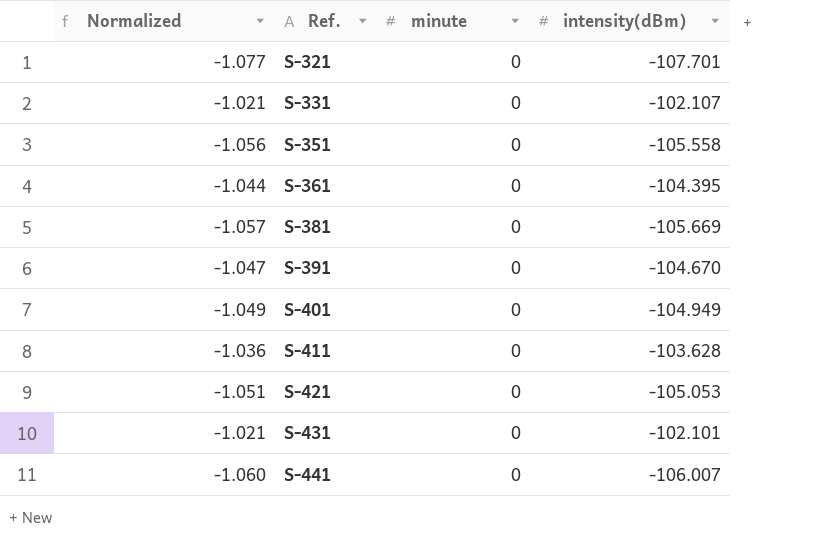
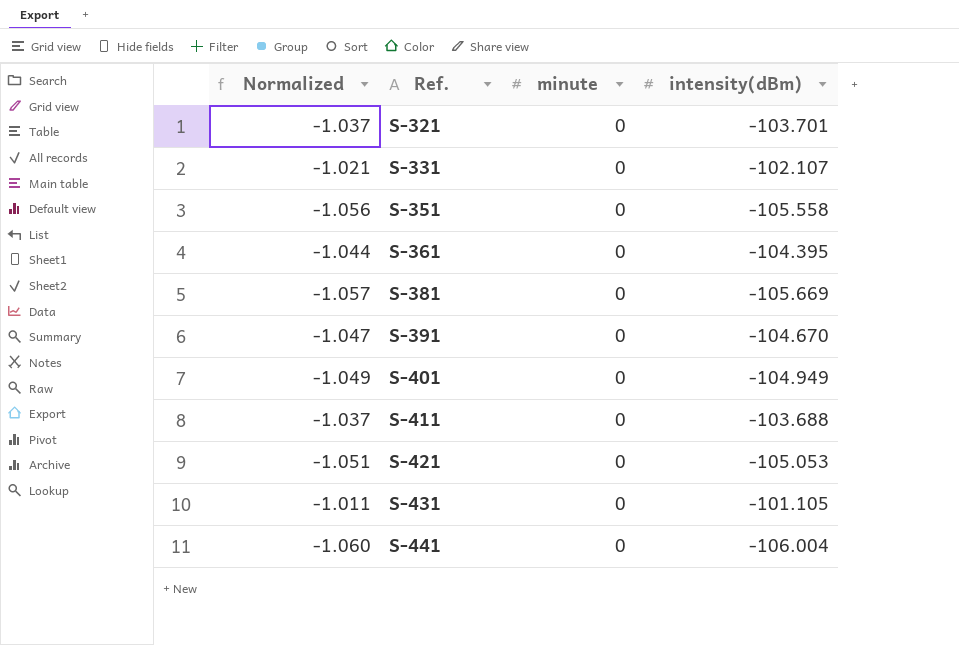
S-321 | Normalized: -1.077 -> -1.037
S-321 | intensity(dBm): -107.701 -> -103.701
S-411 | Normalized: -1.036 -> -1.037
S-411 | intensity(dBm): -103.628 -> -103.688
S-431 | Normalized: -1.021 -> -1.011
S-431 | intensity(dBm): -102.101 -> -101.105
S-441 | intensity(dBm): -106.007 -> -106.004

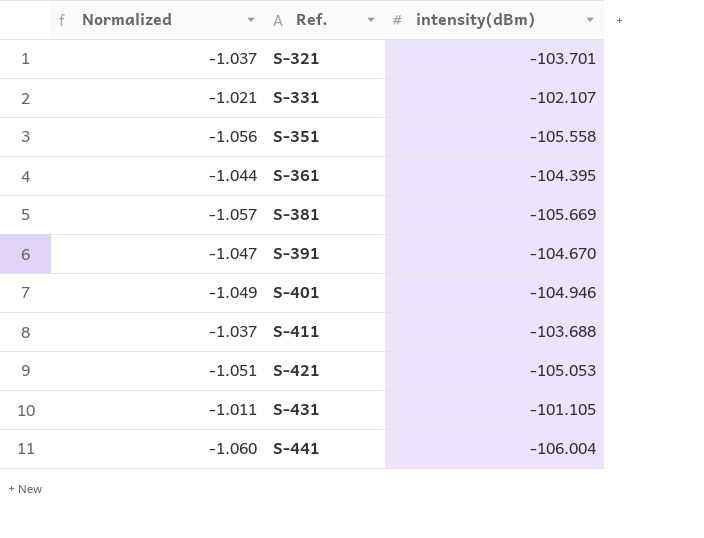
column minute | position: 3 -> none
S-401 | intensity(dBm): -104.949 -> -104.946

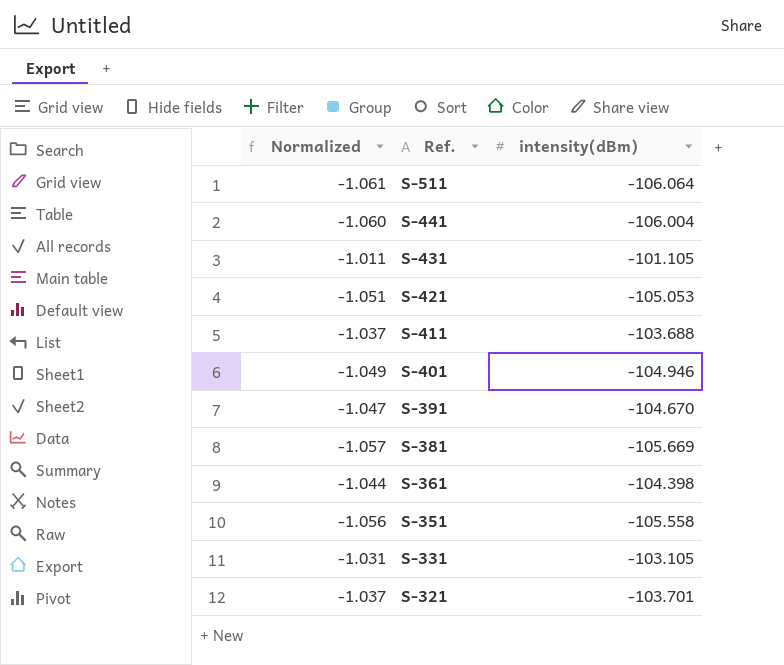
row order: Ref. ascending -> Ref. descending
row S-511: none -> -1.061 | -106.064
S-361 | intensity(dBm): -104.395 -> -104.398
S-331 | Normalized: -1.021 -> -1.031
S-331 | intensity(dBm): -102.107 -> -103.105

